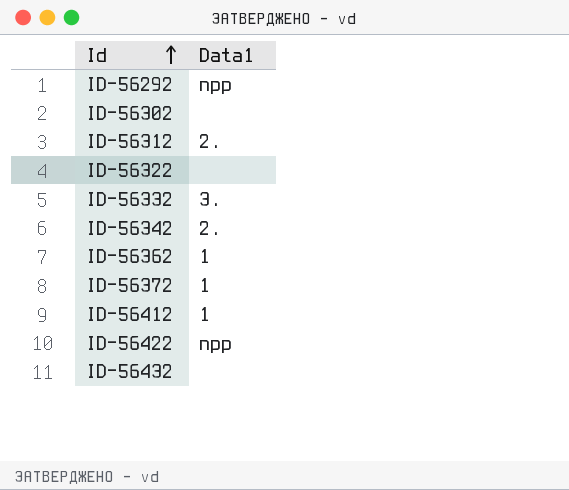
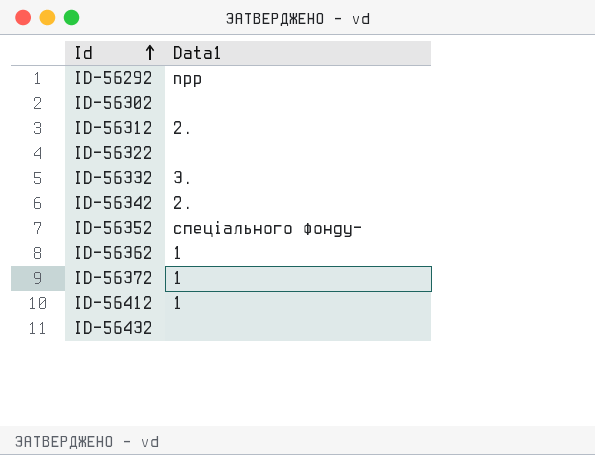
row ID-56422: npp -> none
row ID-56352: none -> спеціального фонду-

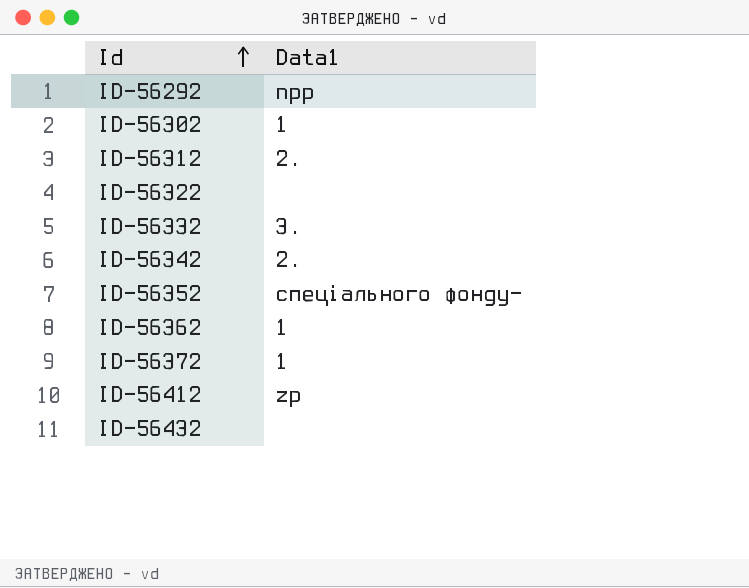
ID-56302 | Data1: none -> 1
ID-56412 | Data1: 1 -> zp

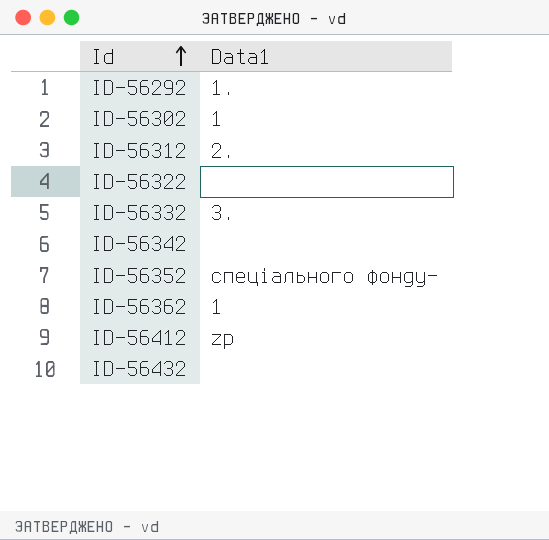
row ID-56372: 1 -> none
ID-56292 | Data1: npp -> 1.
ID-56342 | Data1: 2. -> none

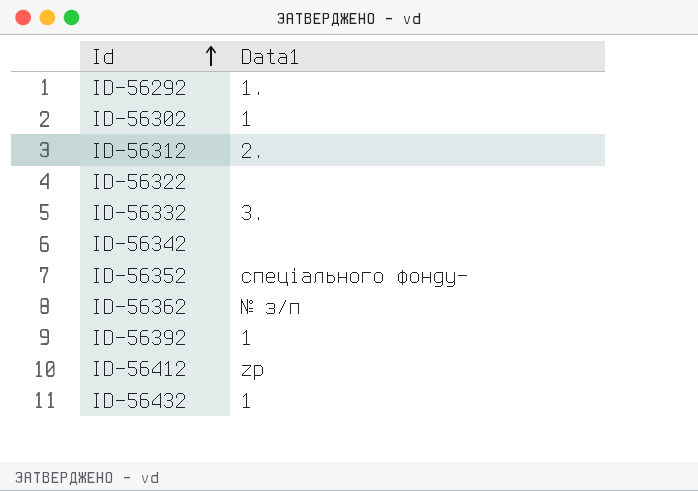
ID-56362 | Data1: 1 -> № з/п
row ID-56392: none -> 1
ID-56432 | Data1: none -> 1

